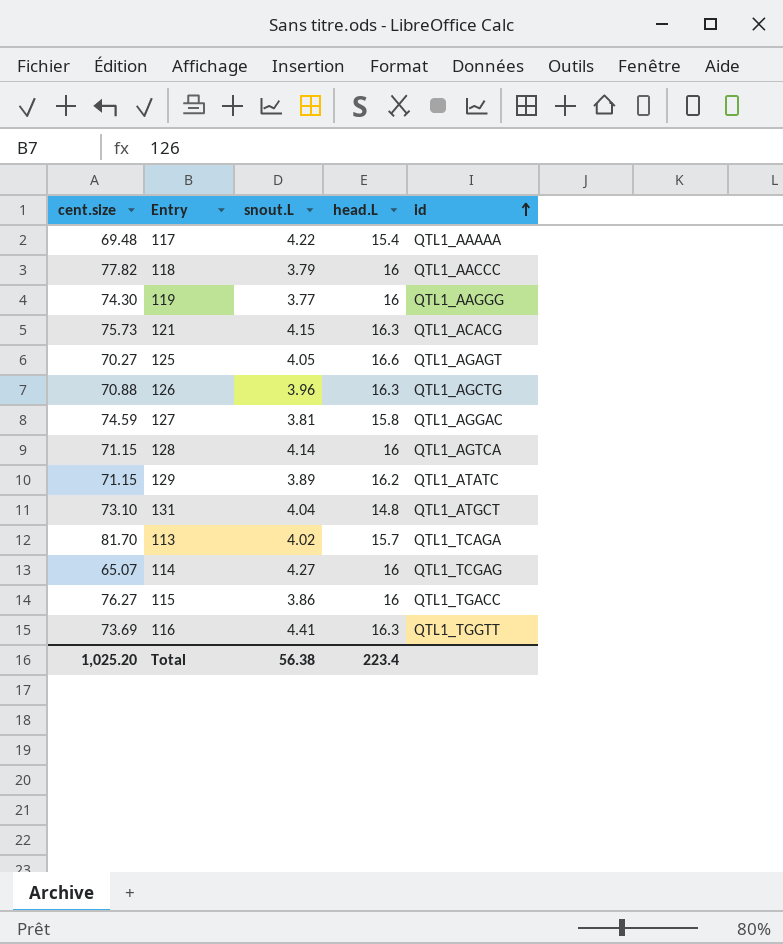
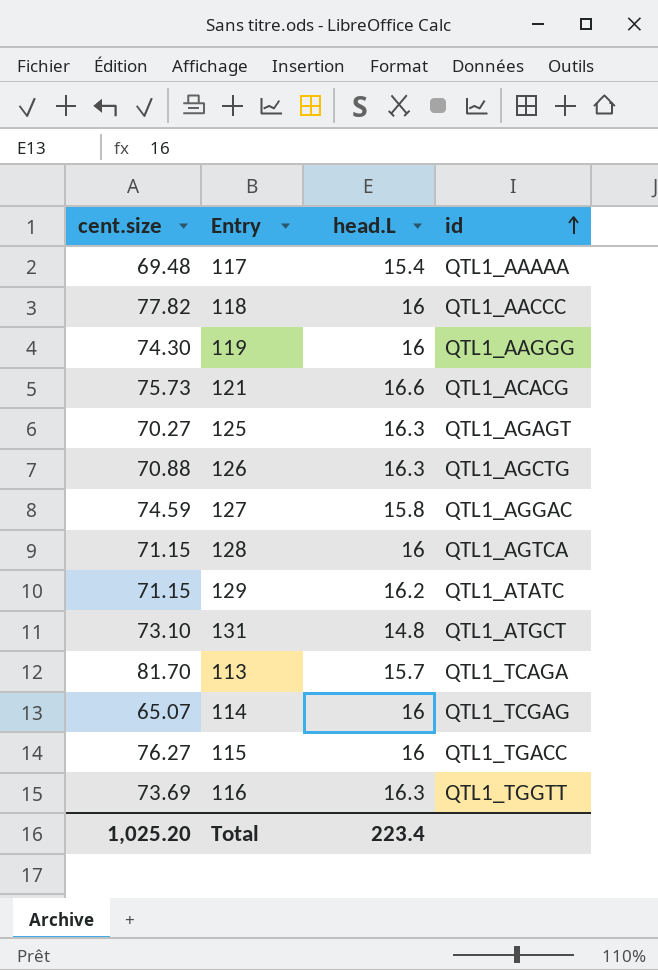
column snout.L | position: 3 -> none
121 | head.L: 16.3 -> 16.6
125 | head.L: 16.6 -> 16.3

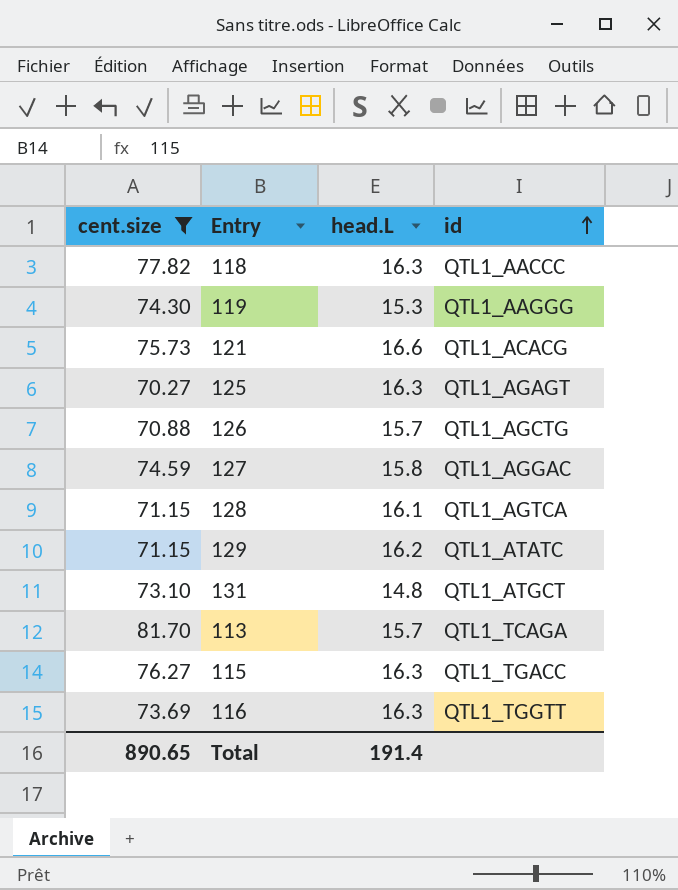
filter: none -> cent.size >= 70.27
118 | head.L: 16 -> 16.3
119 | head.L: 16 -> 15.3
126 | head.L: 16.3 -> 15.7
128 | head.L: 16 -> 16.1
115 | head.L: 16 -> 16.3
Total | cent.size: 1,025.20 -> 890.65
Total | head.L: 223.4 -> 191.4

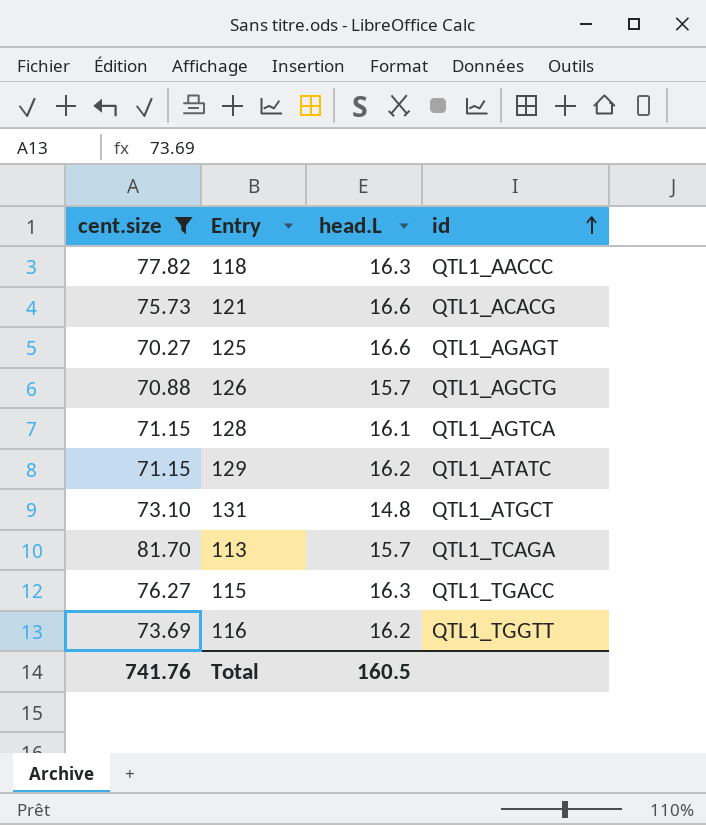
row 119: 74.30 | 15.3 | QTL1_AAGGG -> none
row 127: 74.59 | 15.8 | QTL1_AGGAC -> none
125 | head.L: 16.3 -> 16.6
116 | head.L: 16.3 -> 16.2
Total | cent.size: 890.65 -> 741.76
Total | head.L: 191.4 -> 160.5

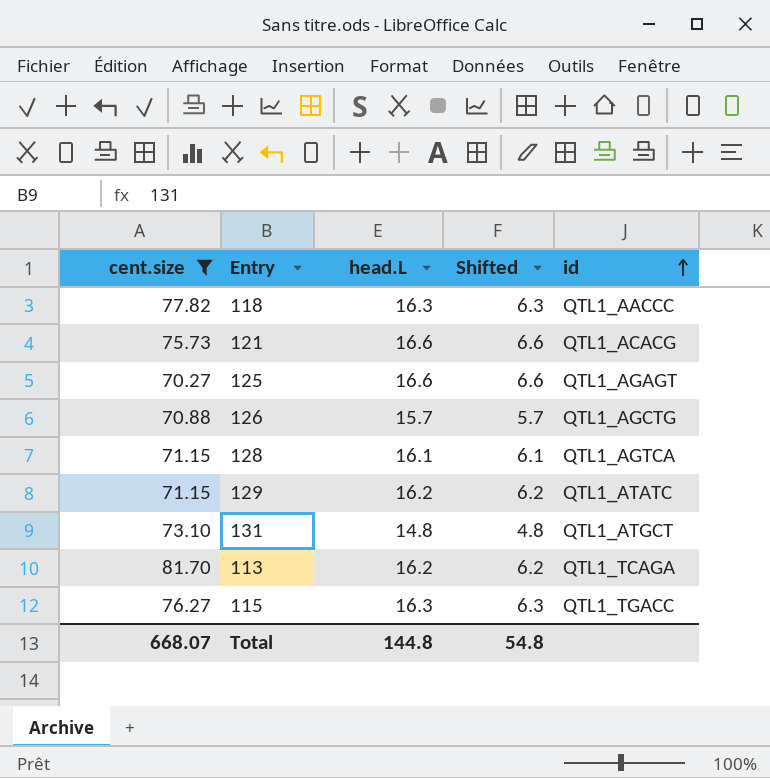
column Shifted | formula: none -> [head.L] - 10
row 116: 73.69 | 16.2 | QTL1_TGGTT -> none
113 | head.L: 15.7 -> 16.2
Total | cent.size: 741.76 -> 668.07
Total | head.L: 160.5 -> 144.8

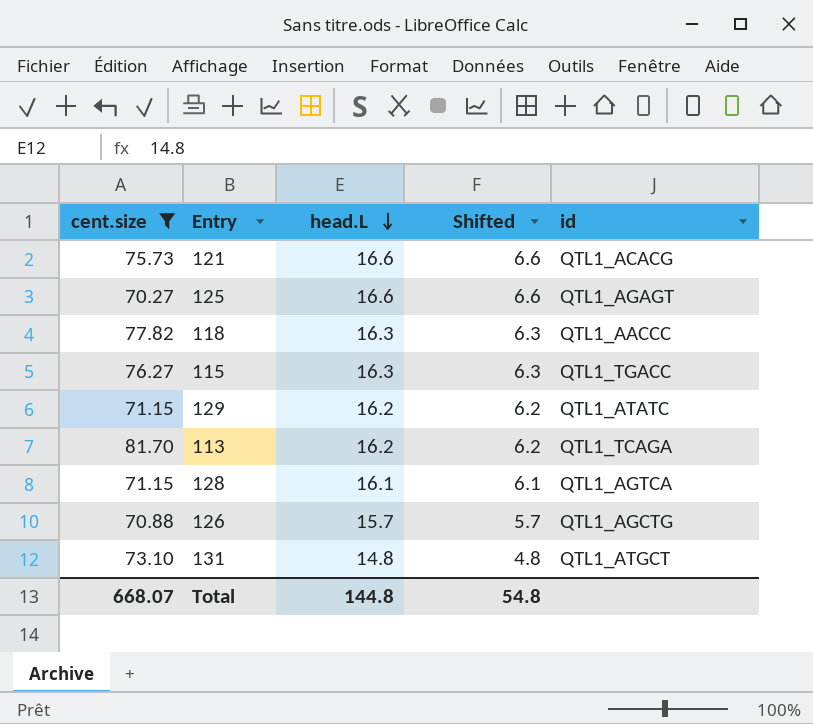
row order: id ascending -> head.L descending

